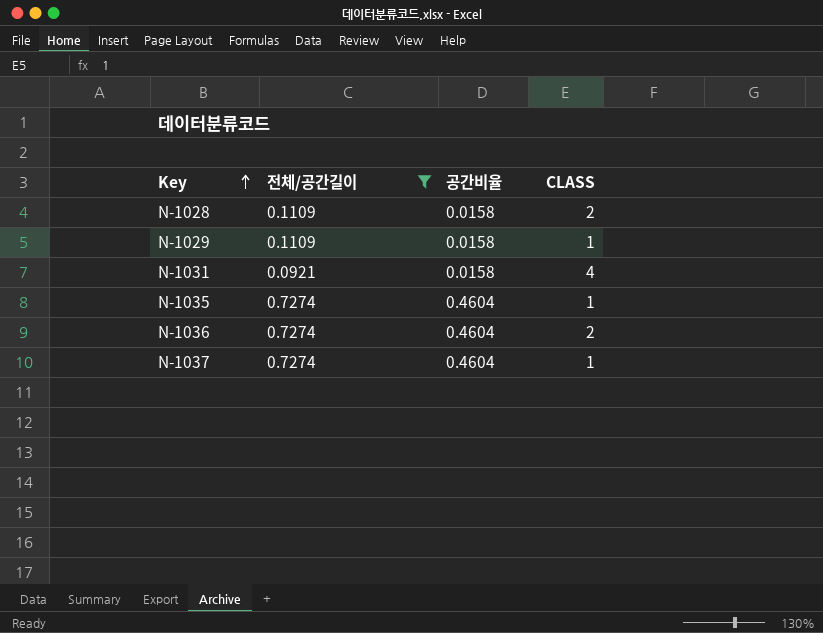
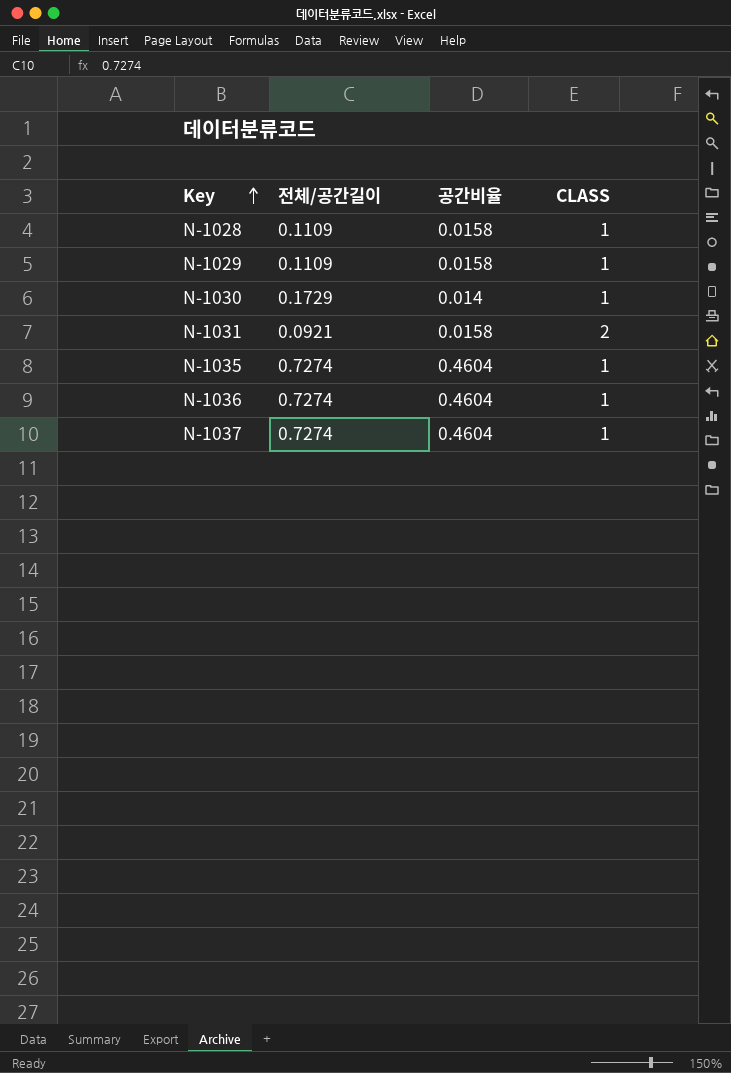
filter: 전체/공간길이 != 0.1729 -> none
N-1028 | CLASS: 2 -> 1
N-1031 | CLASS: 4 -> 2
N-1036 | CLASS: 2 -> 1

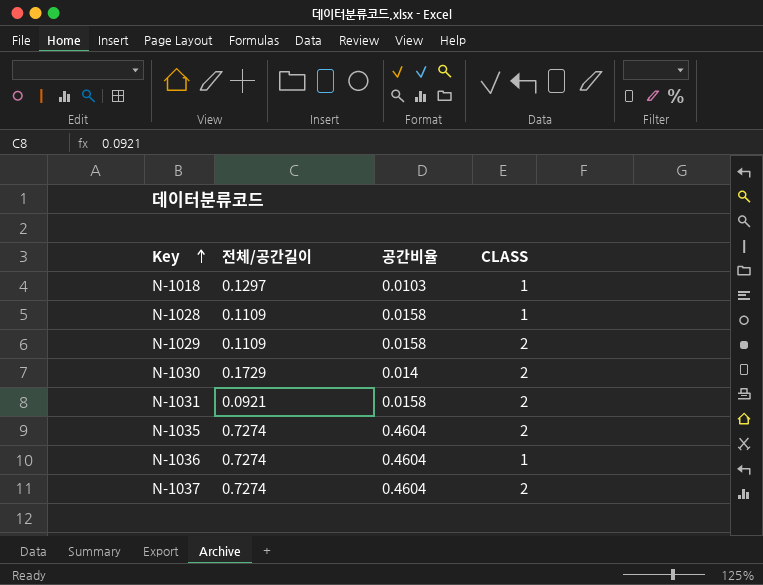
row N-1018: none -> 0.1297 | 0.0103 | 1
N-1029 | CLASS: 1 -> 2
N-1030 | CLASS: 1 -> 2
N-1035 | CLASS: 1 -> 2
N-1037 | CLASS: 1 -> 2

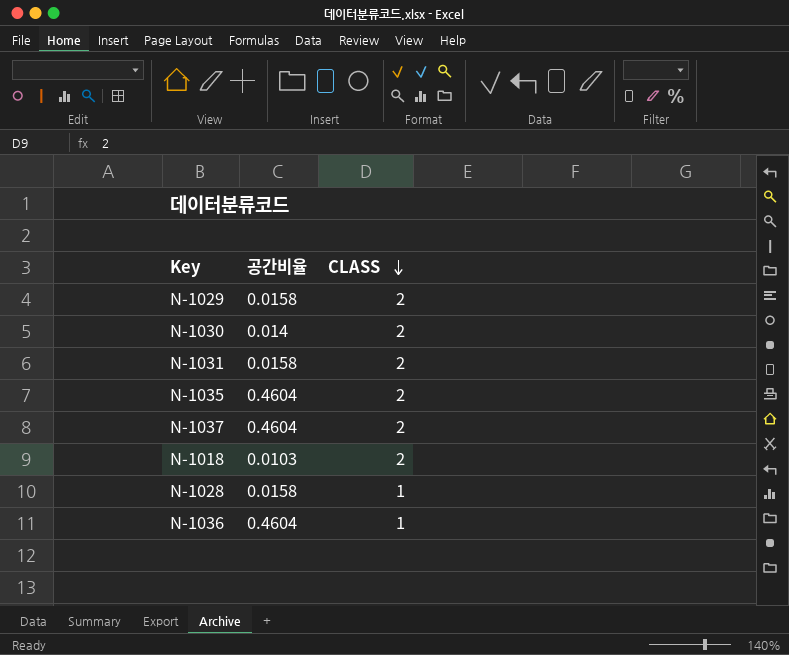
row order: Key ascending -> CLASS descending
column 전체/공간길이 | position: 2 -> none
N-1018 | CLASS: 1 -> 2

